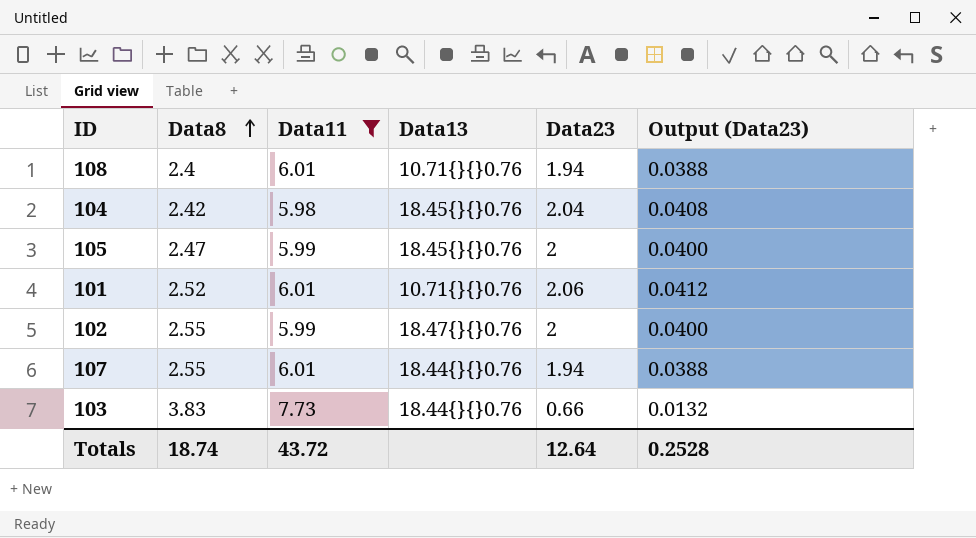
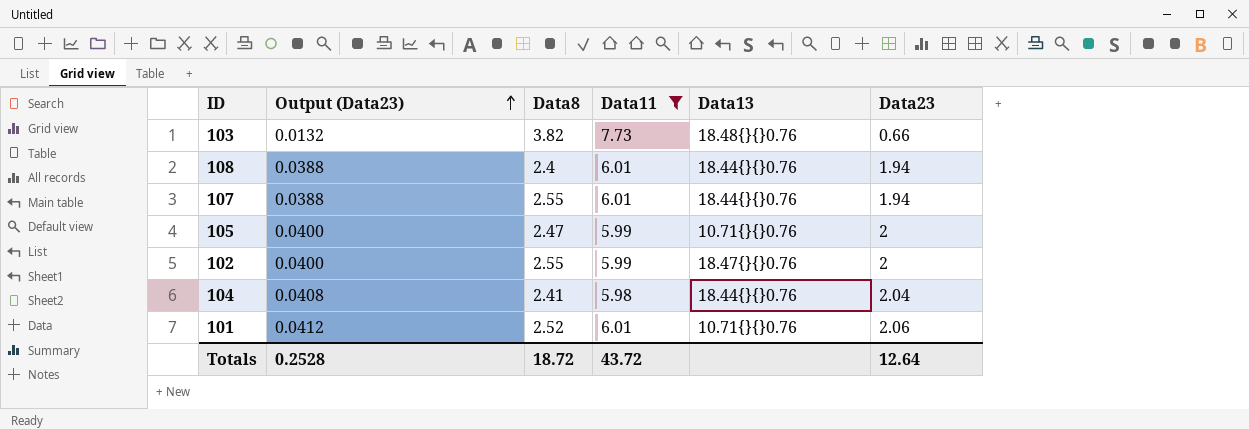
row order: Data8 ascending -> Output (Data23) ascending
column Output (Data23) | position: 6 -> 2
103 | Data8: 3.83 -> 3.82
103 | Data13: 18.44{}{}0.76 -> 18.48{}{}0.76
108 | Data13: 10.71{}{}0.76 -> 18.44{}{}0.76
105 | Data13: 18.45{}{}0.76 -> 10.71{}{}0.76
104 | Data8: 2.42 -> 2.41
104 | Data13: 18.45{}{}0.76 -> 18.44{}{}0.76
Totals | Data8: 18.74 -> 18.72

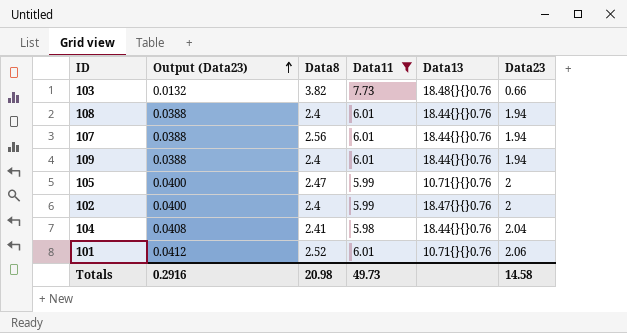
107 | Data8: 2.55 -> 2.56
row 109: none -> 0.0388 | 2.4 | 6.01 | 18.44{}{}0.76 | 1.94
102 | Data8: 2.55 -> 2.4
Totals | Output (Data23): 0.2528 -> 0.2916
Totals | Data8: 18.72 -> 20.98
Totals | Data11: 43.72 -> 49.73
Totals | Data23: 12.64 -> 14.58

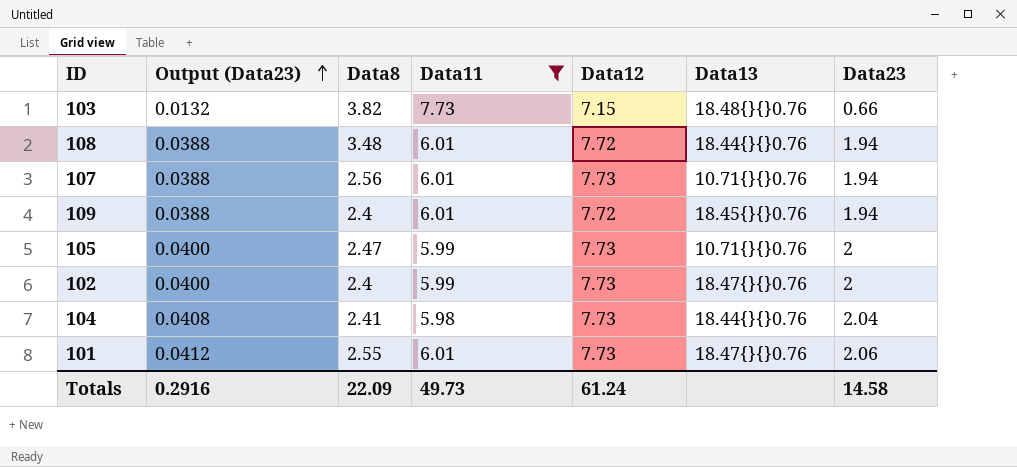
column Data12 | position: none -> 5
108 | Data8: 2.4 -> 3.48
107 | Data13: 18.44{}{}0.76 -> 10.71{}{}0.76
109 | Data13: 18.44{}{}0.76 -> 18.45{}{}0.76
101 | Data8: 2.52 -> 2.55
101 | Data13: 10.71{}{}0.76 -> 18.47{}{}0.76
Totals | Data8: 20.98 -> 22.09

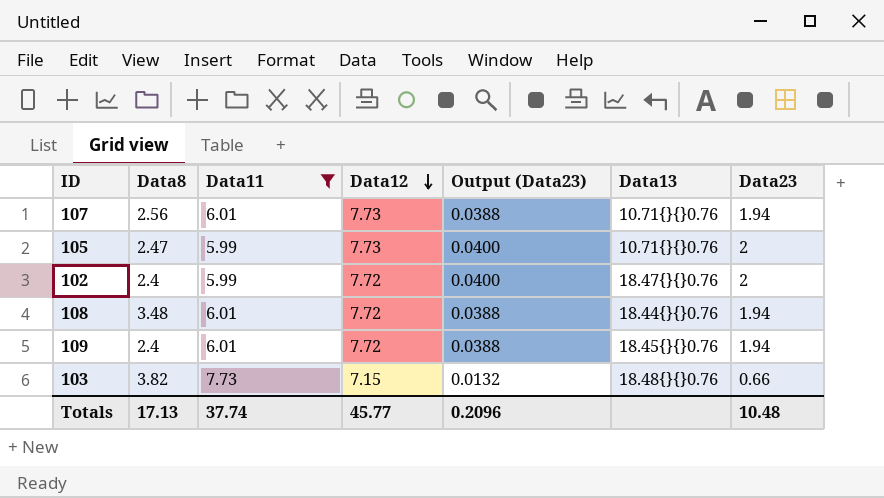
row order: Output (Data23) ascending -> Data12 descending
column Output (Data23) | position: 2 -> 5
row 104: 0.0408 | 2.41 | 5.98 | 7.73 | 18.44{}{}0.76 | 2.04 -> none
row 101: 0.0412 | 2.55 | 6.01 | 7.73 | 18.47{}{}0.76 | 2.06 -> none
102 | Data12: 7.73 -> 7.72
Totals | Data8: 22.09 -> 17.13
Totals | Data11: 49.73 -> 37.74
Totals | Data12: 61.24 -> 45.77
Totals | Output (Data23): 0.2916 -> 0.2096
Totals | Data23: 14.58 -> 10.48

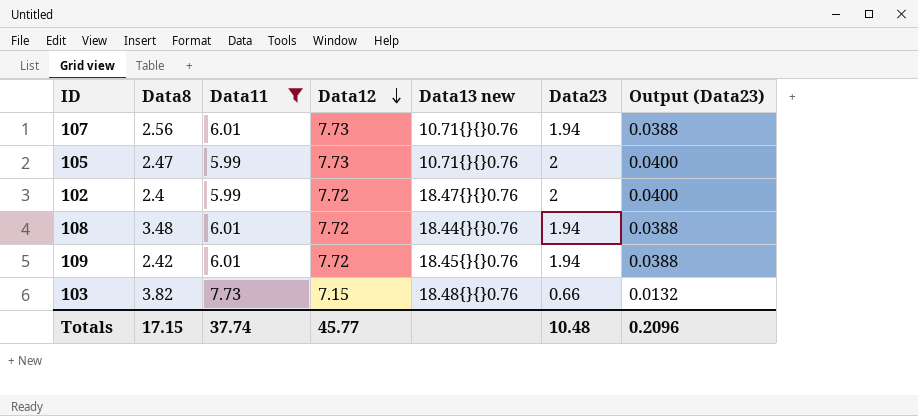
column name: Data13 -> Data13 new
column Output (Data23) | position: 5 -> 7
109 | Data8: 2.4 -> 2.42
Totals | Data8: 17.13 -> 17.15

